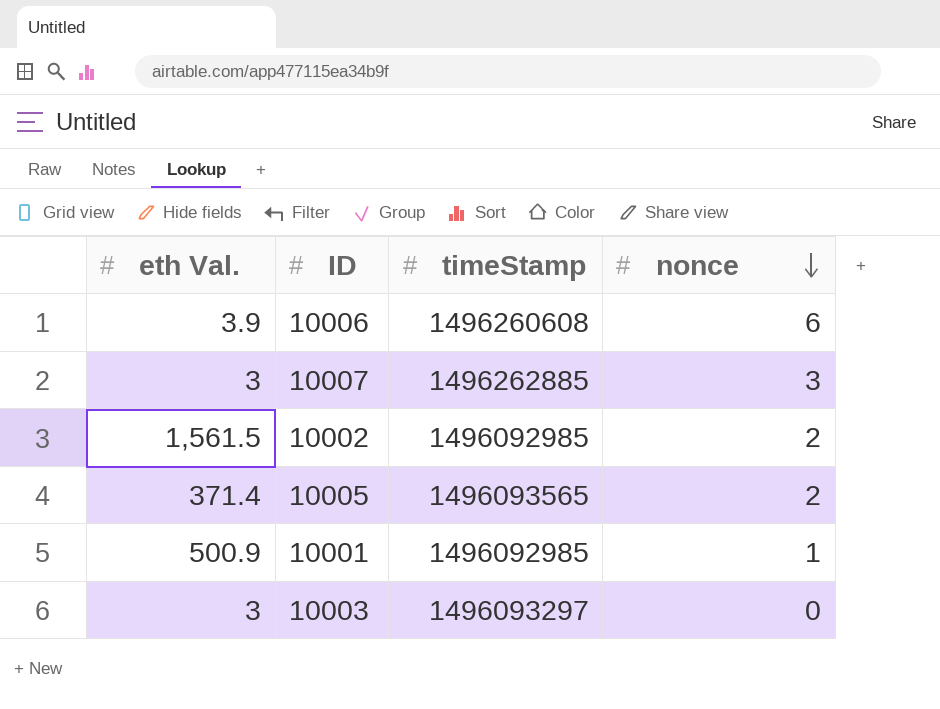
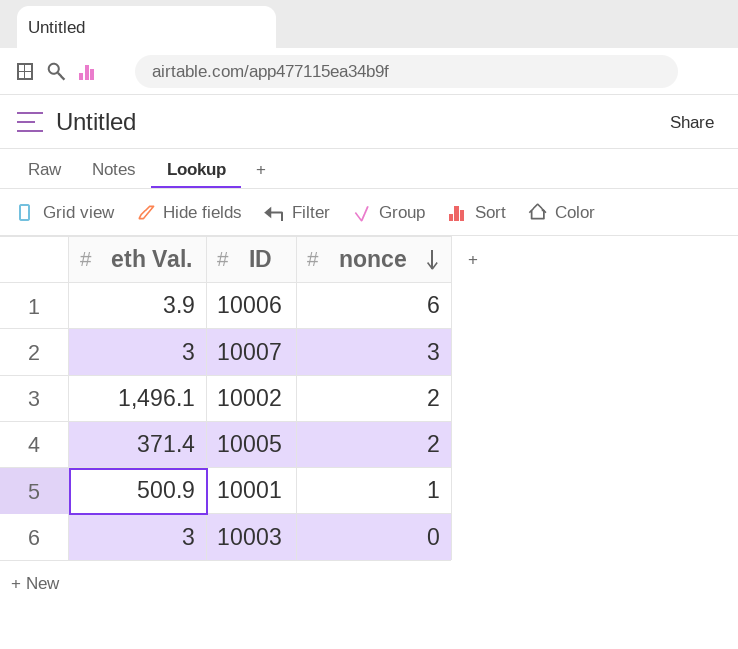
column timeStamp | position: 3 -> none
10002 | eth Val.: 1,561.5 -> 1,496.1

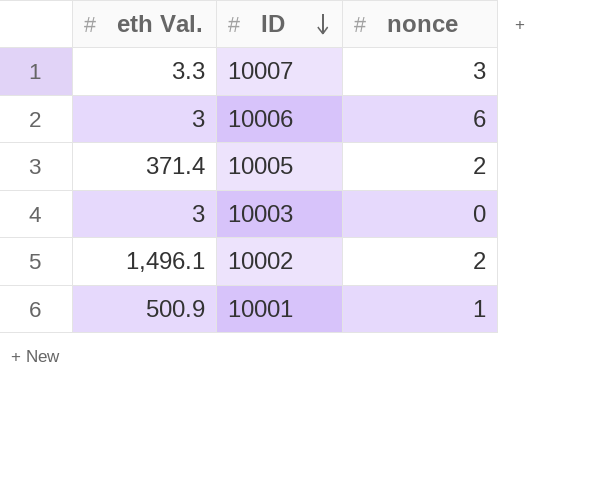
row order: nonce descending -> ID descending
10007 | eth Val.: 3 -> 3.3
10006 | eth Val.: 3.9 -> 3

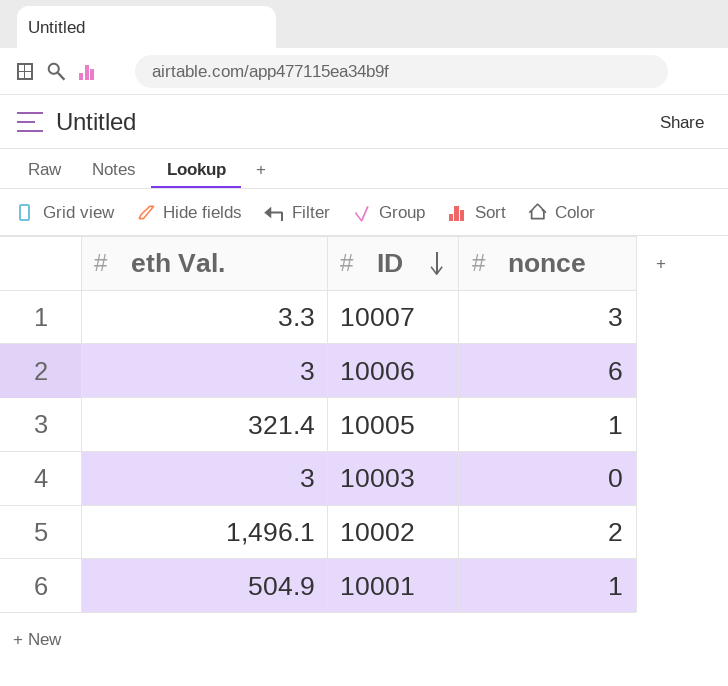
10005 | eth Val.: 371.4 -> 321.4
10005 | nonce: 2 -> 1
10001 | eth Val.: 500.9 -> 504.9

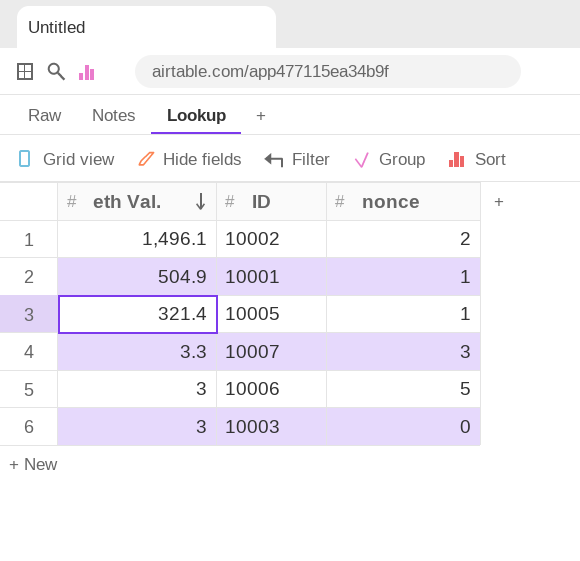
row order: ID descending -> eth Val. descending
10006 | nonce: 6 -> 5

